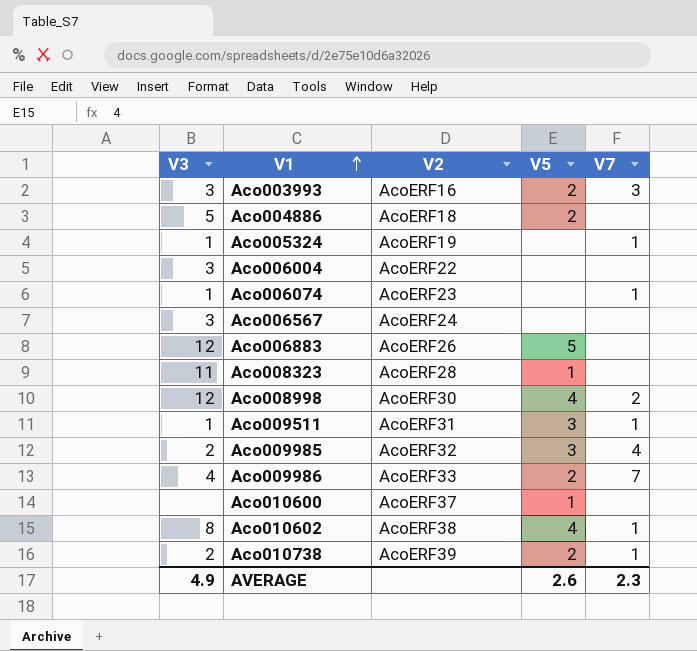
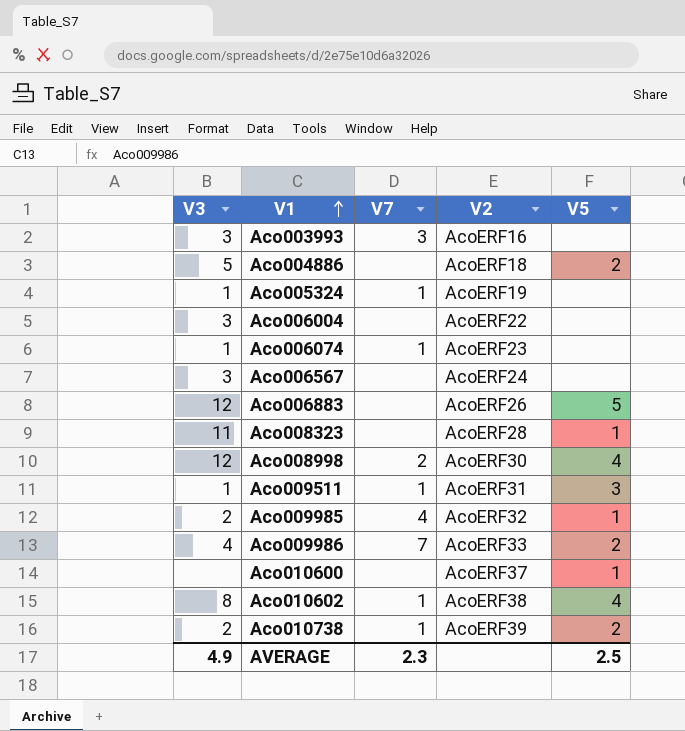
column V7 | position: 5 -> 3
Aco003993 | V5: 2 -> none
Aco009985 | V5: 3 -> 1
AVERAGE | V5: 2.6 -> 2.5

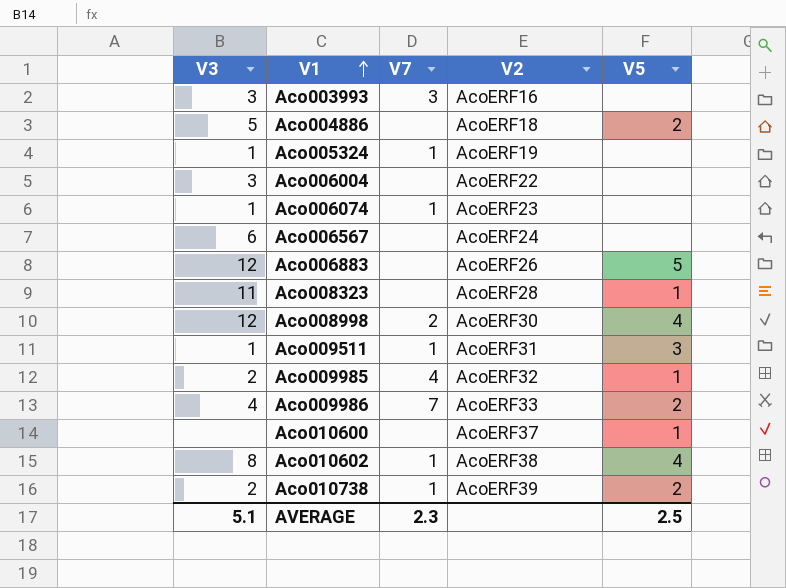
Aco006567 | V3: 3 -> 6
AVERAGE | V3: 4.9 -> 5.1

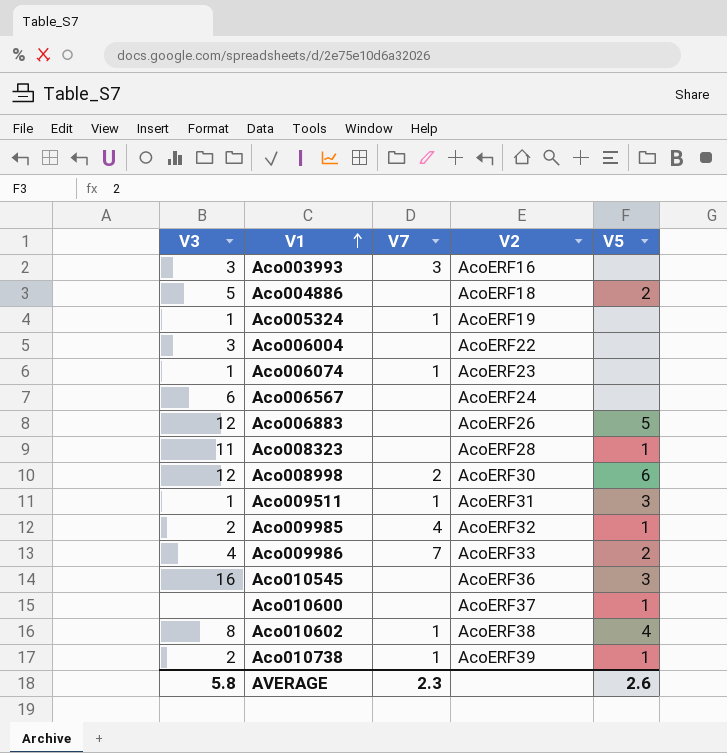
Aco008998 | V5: 4 -> 6
row Aco010545: none -> 16 | none | AcoERF36 | 3
Aco010738 | V5: 2 -> 1
AVERAGE | V3: 5.1 -> 5.8
AVERAGE | V5: 2.5 -> 2.6

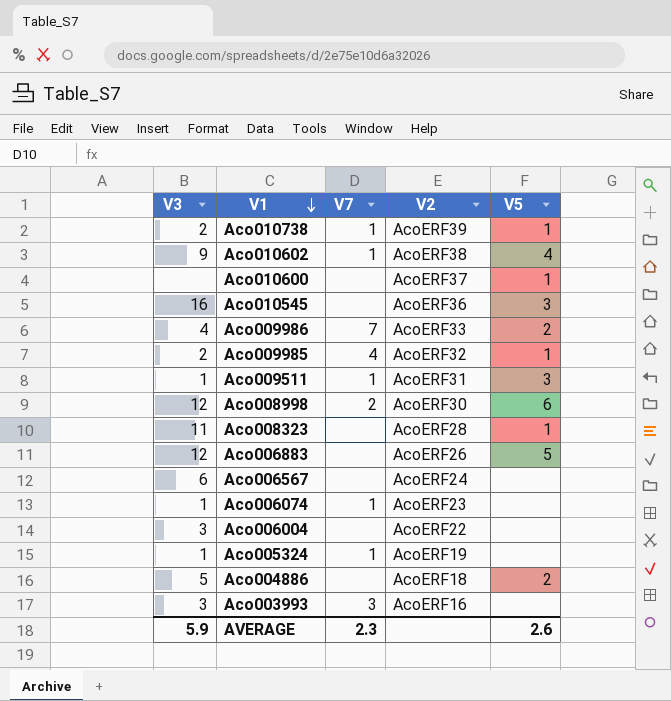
row order: V1 ascending -> V1 descending
Aco010602 | V3: 8 -> 9
AVERAGE | V3: 5.8 -> 5.9

